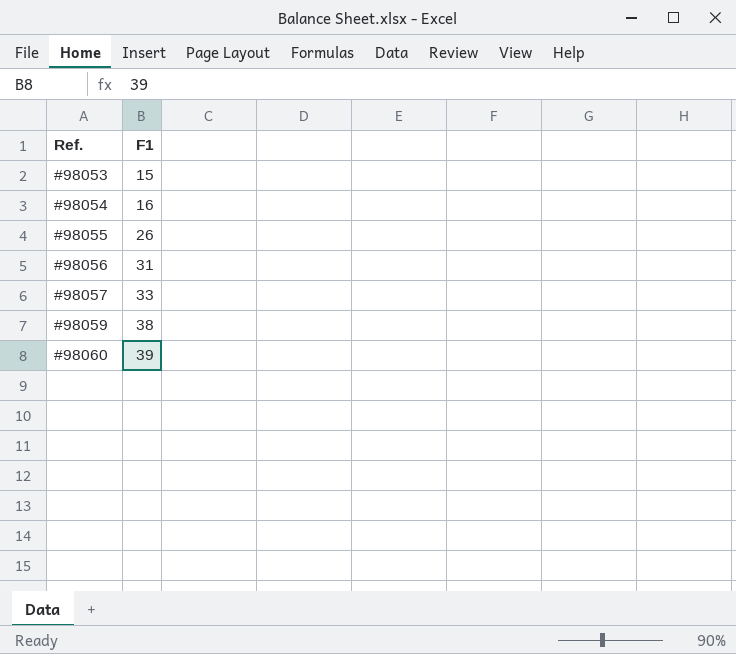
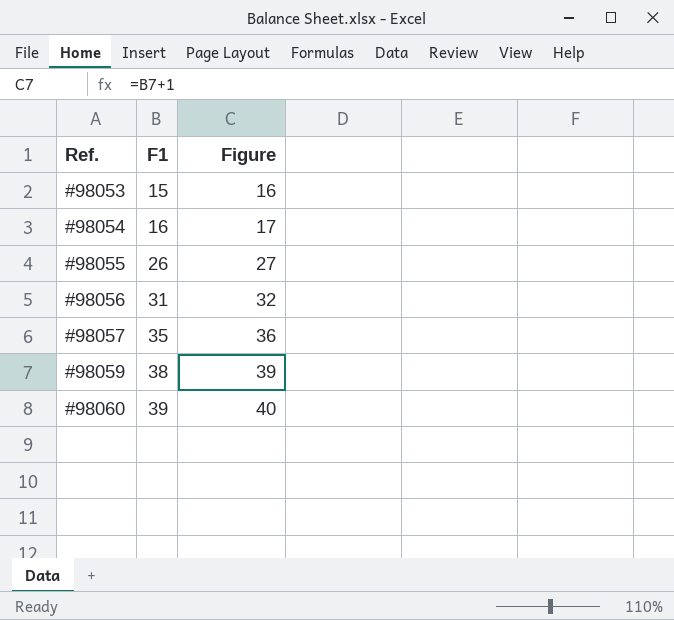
column Figure | formula: none -> [F1] + 1
#98057 | F1: 33 -> 35

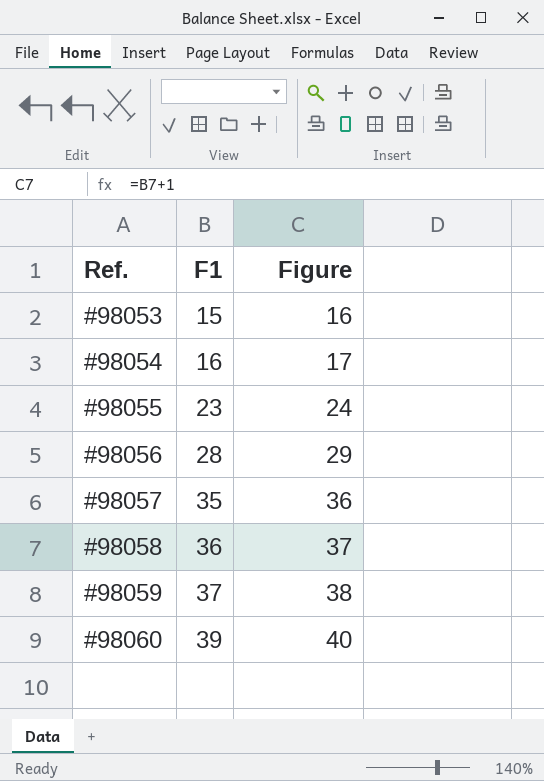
#98055 | F1: 26 -> 23
#98055 | Figure: 27 -> 24
#98056 | F1: 31 -> 28
#98056 | Figure: 32 -> 29
row #98058: none -> 36 | 37
#98059 | F1: 38 -> 37
#98059 | Figure: 39 -> 38

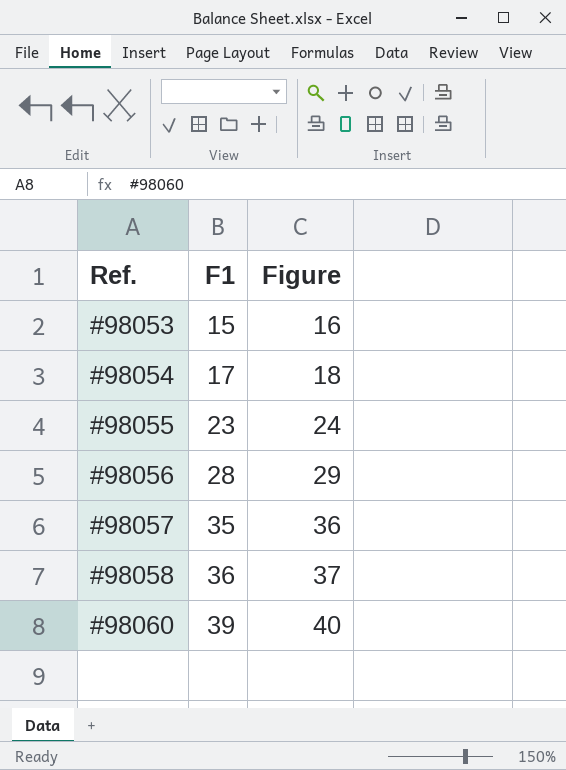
row #98059: 37 | 38 -> none
#98054 | F1: 16 -> 17
#98054 | Figure: 17 -> 18

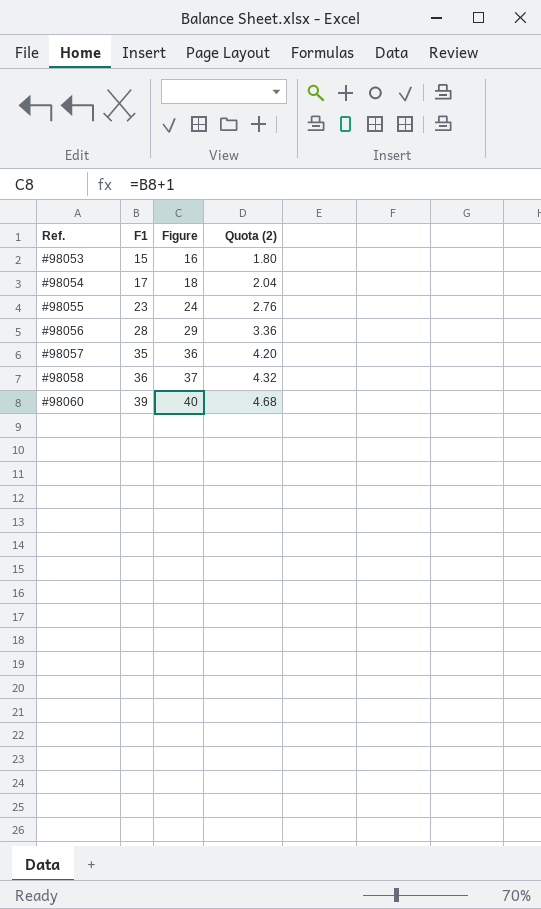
column Quota (2) | formula: none -> [F1] * 0.12

